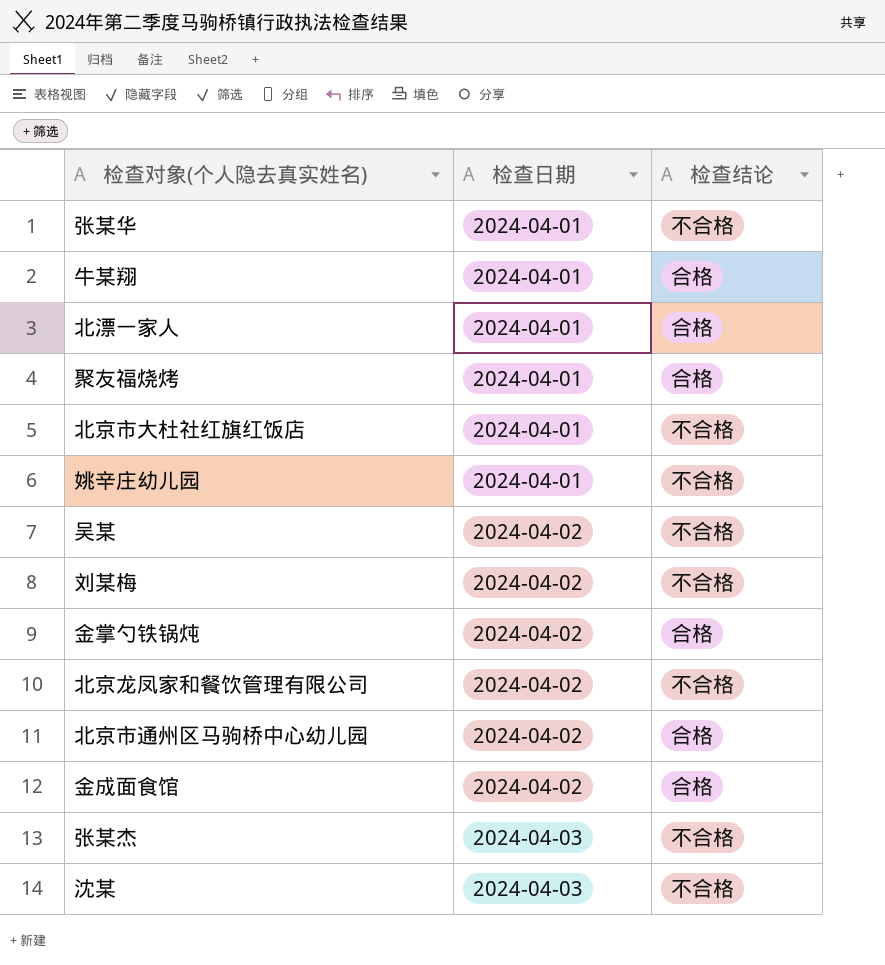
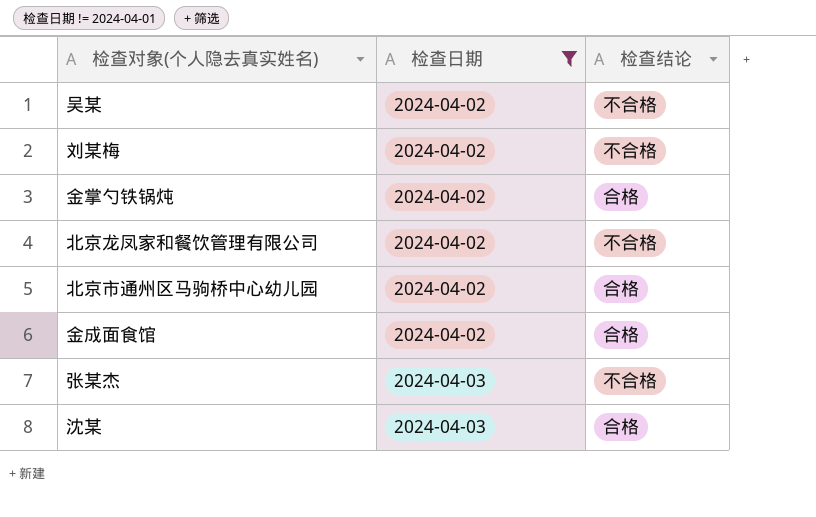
filter: none -> 检查日期 != 2024-04-01
沈某 | 检查结论: 不合格 -> 合格

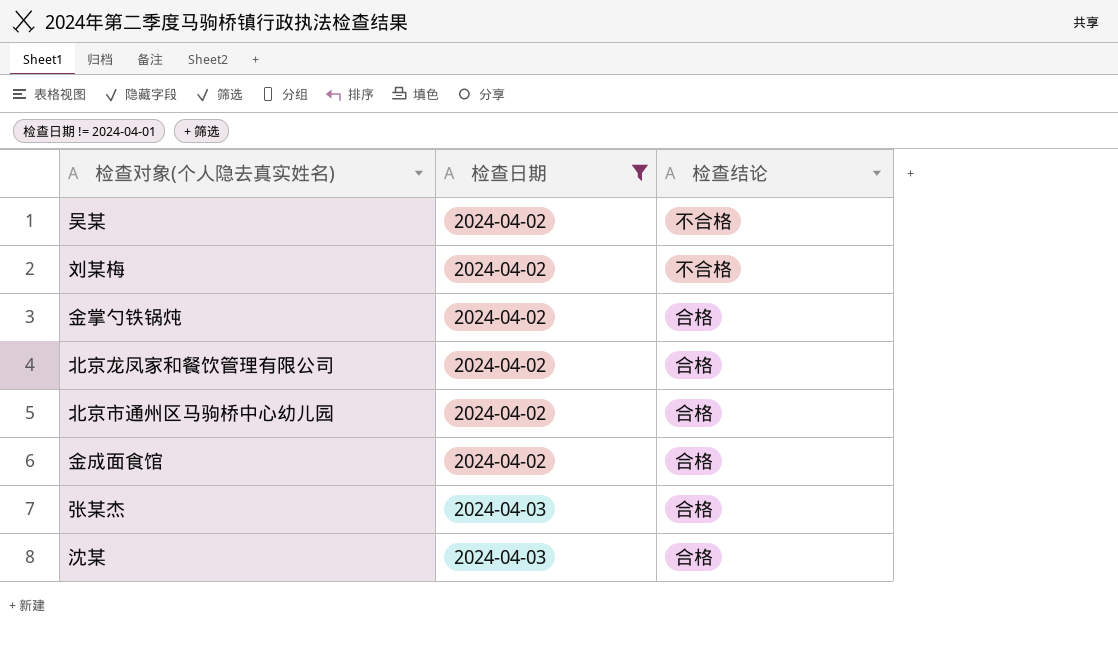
北京龙凤家和餐饮管理有限公司 | 检查结论: 不合格 -> 合格
张某杰 | 检查结论: 不合格 -> 合格

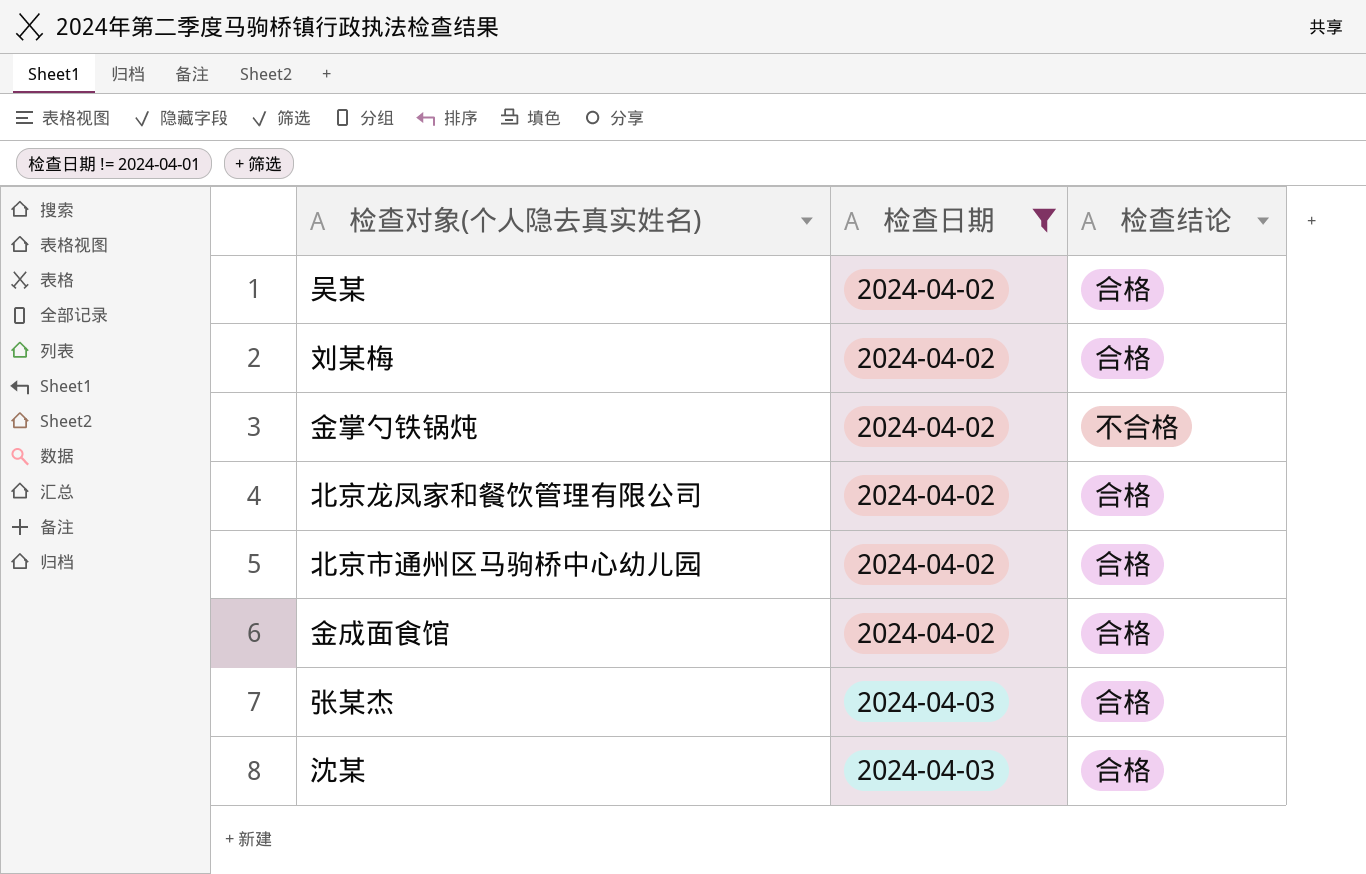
吴某 | 检查结论: 不合格 -> 合格
刘某梅 | 检查结论: 不合格 -> 合格
金掌勺铁锅炖 | 检查结论: 合格 -> 不合格

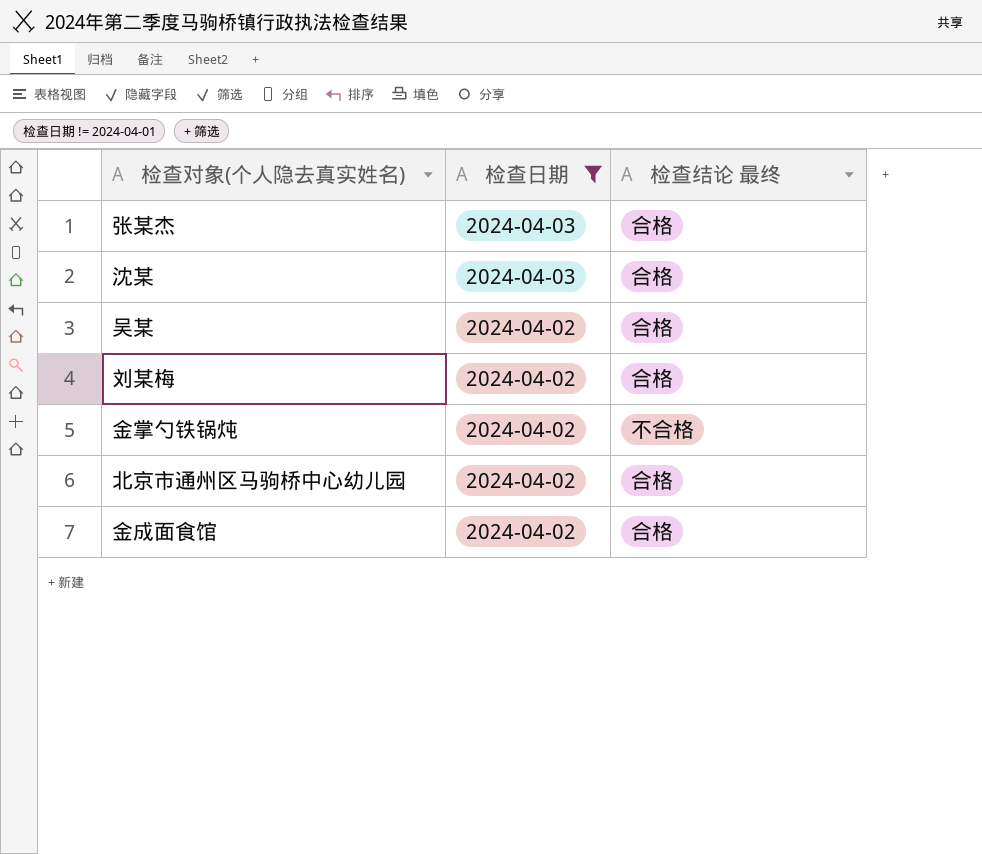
row order: 检查日期 ascending -> 检查日期 descending
column name: 检查结论 -> 检查结论 最终
row 北京龙凤家和餐饮管理有限公司: 2024-04-02 | 合格 -> none

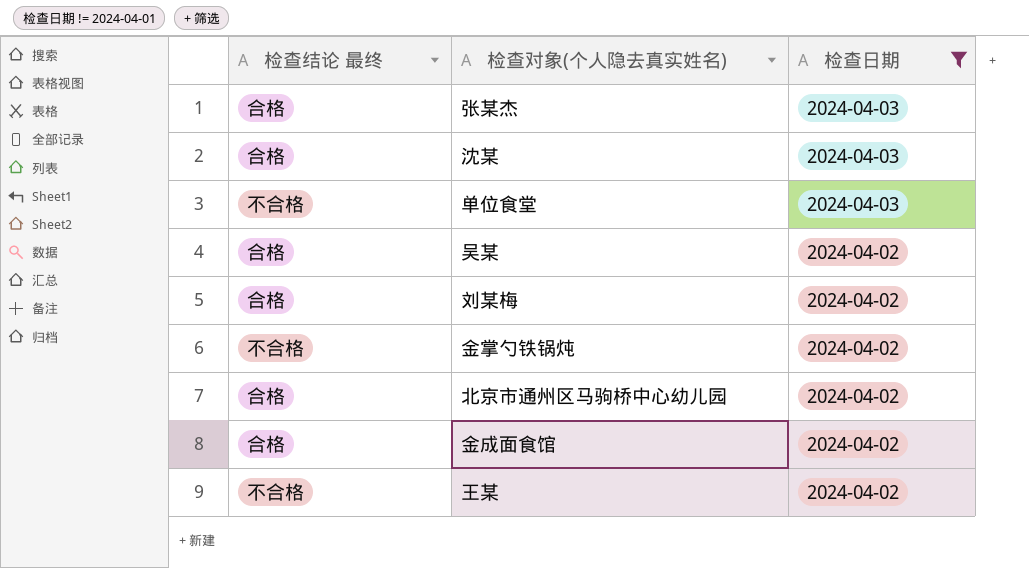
column 检查结论 最终 | position: 3 -> 1
row 单位食堂: none -> 不合格 | 2024-04-03
row 王某: none -> 不合格 | 2024-04-02

